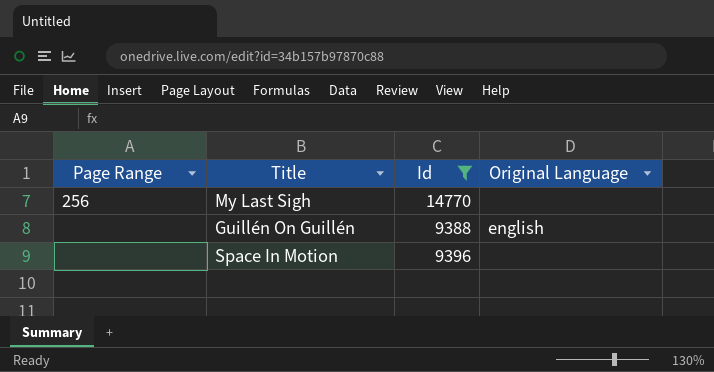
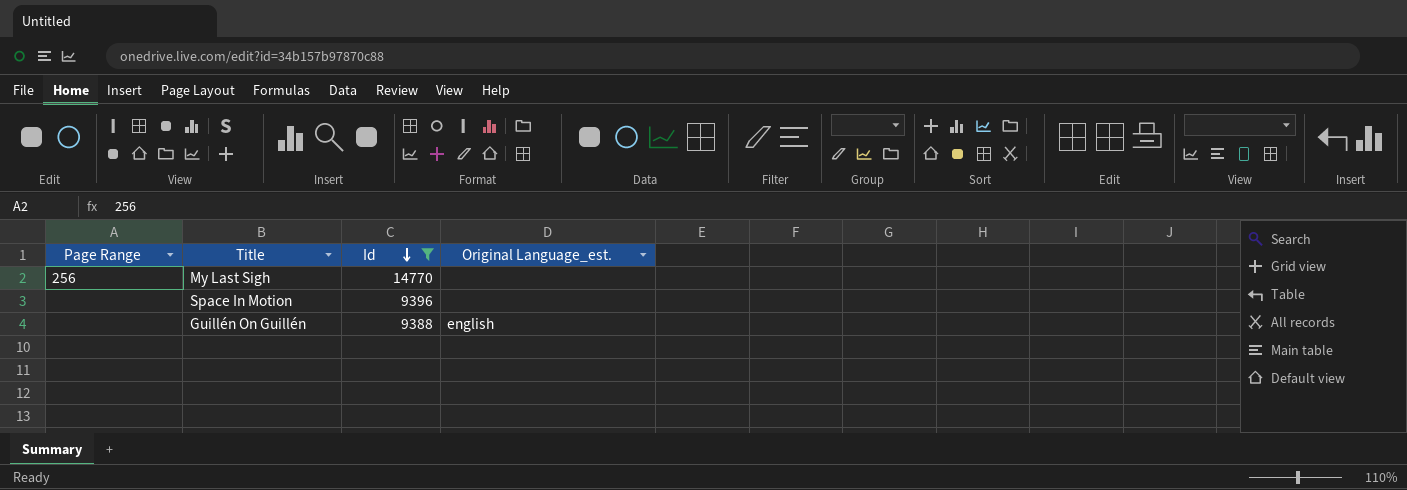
row order: none -> Id descending
column name: Original Language -> Original Language_est.

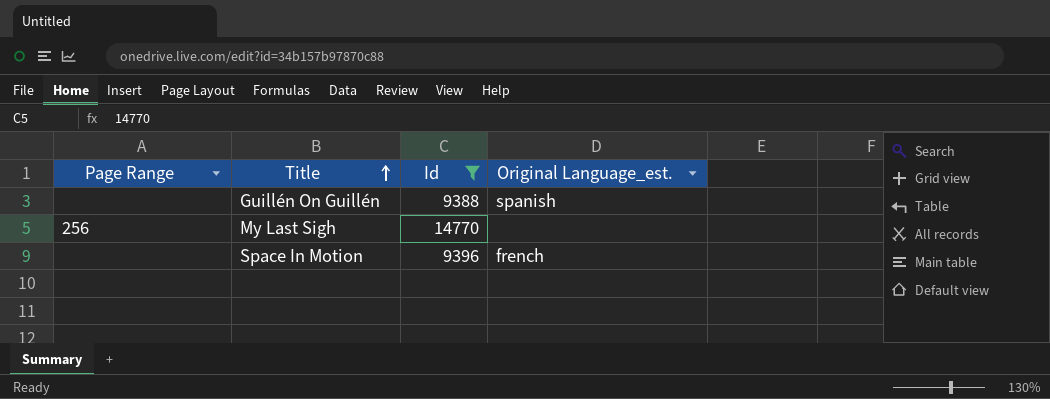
row order: Id descending -> Title ascending
Guillén On Guillén | Original Language_est.: english -> spanish
Space In Motion | Original Language_est.: none -> french

